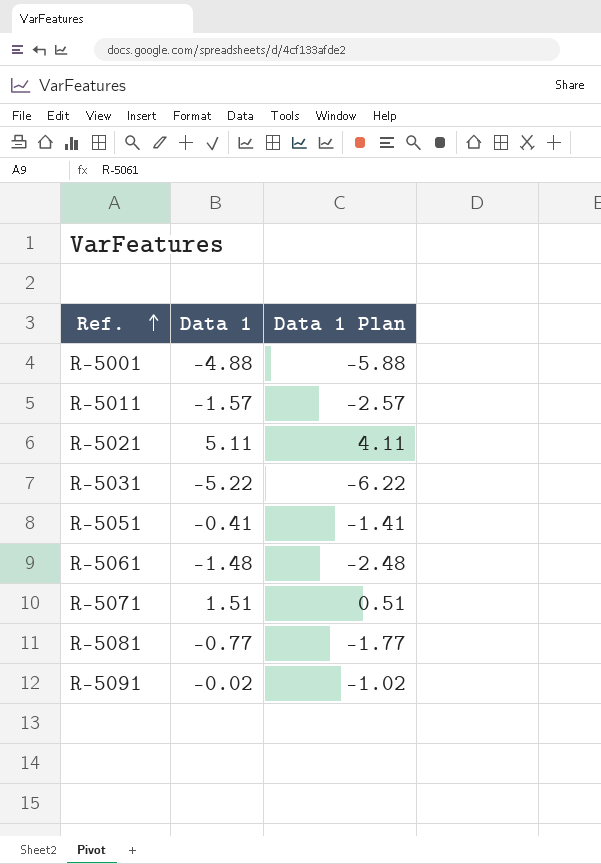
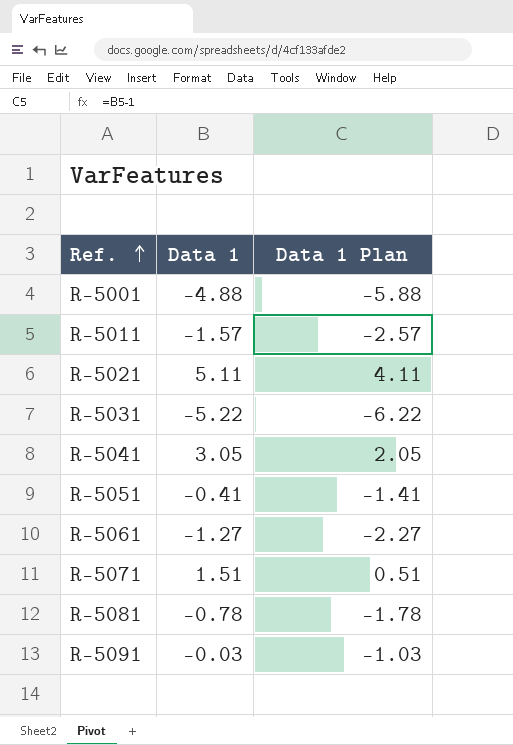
row R-5041: none -> 3.05 | 2.05
R-5061 | Data 1: -1.48 -> -1.27
R-5061 | Data 1 Plan: -2.48 -> -2.27
R-5081 | Data 1: -0.77 -> -0.78
R-5081 | Data 1 Plan: -1.77 -> -1.78
R-5091 | Data 1: -0.02 -> -0.03
R-5091 | Data 1 Plan: -1.02 -> -1.03

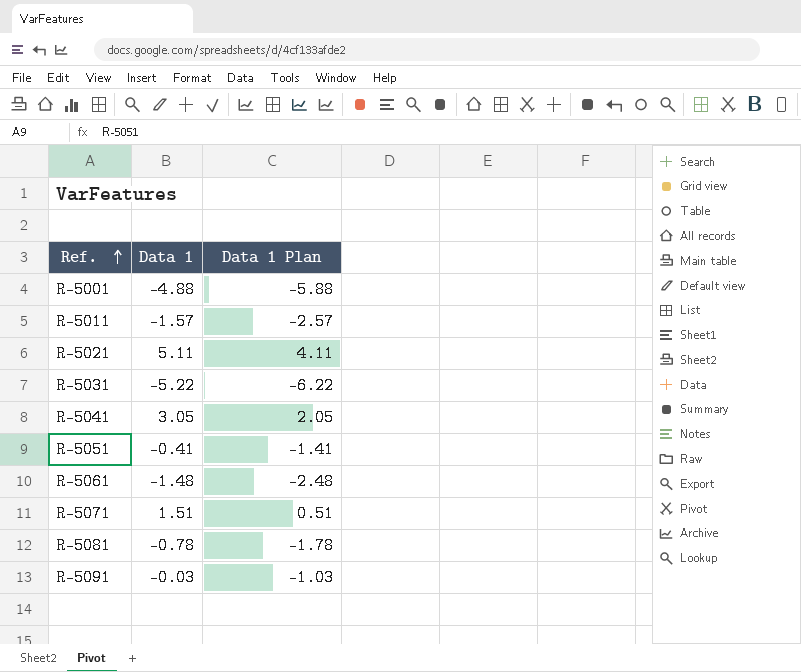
R-5061 | Data 1: -1.27 -> -1.48
R-5061 | Data 1 Plan: -2.27 -> -2.48

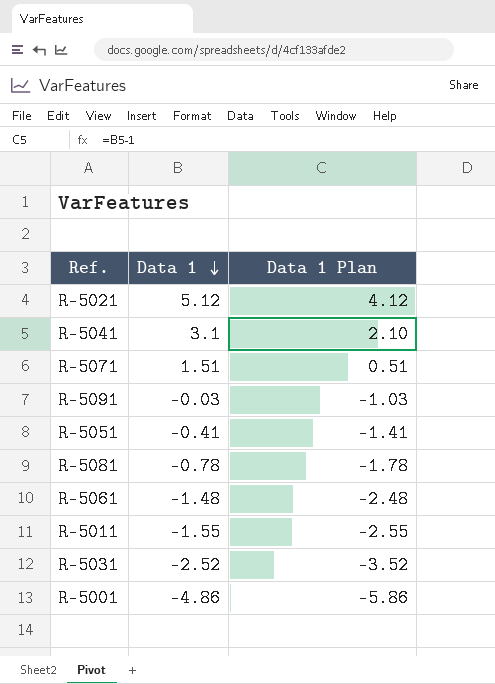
row order: Ref. ascending -> Data 1 descending
R-5021 | Data 1: 5.11 -> 5.12
R-5021 | Data 1 Plan: 4.11 -> 4.12
R-5041 | Data 1: 3.05 -> 3.1
R-5041 | Data 1 Plan: 2.05 -> 2.10
R-5011 | Data 1: -1.57 -> -1.55
R-5011 | Data 1 Plan: -2.57 -> -2.55
R-5031 | Data 1: -5.22 -> -2.52
R-5031 | Data 1 Plan: -6.22 -> -3.52
R-5001 | Data 1: -4.88 -> -4.86
R-5001 | Data 1 Plan: -5.88 -> -5.86

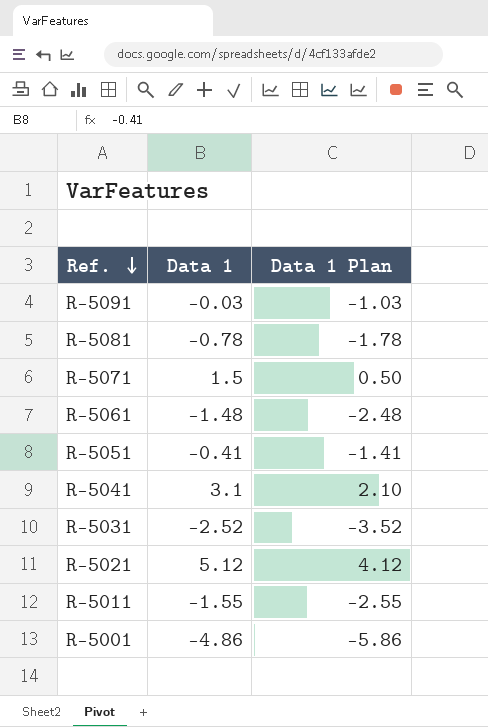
row order: Data 1 descending -> Ref. descending
R-5071 | Data 1: 1.51 -> 1.5
R-5071 | Data 1 Plan: 0.51 -> 0.50

